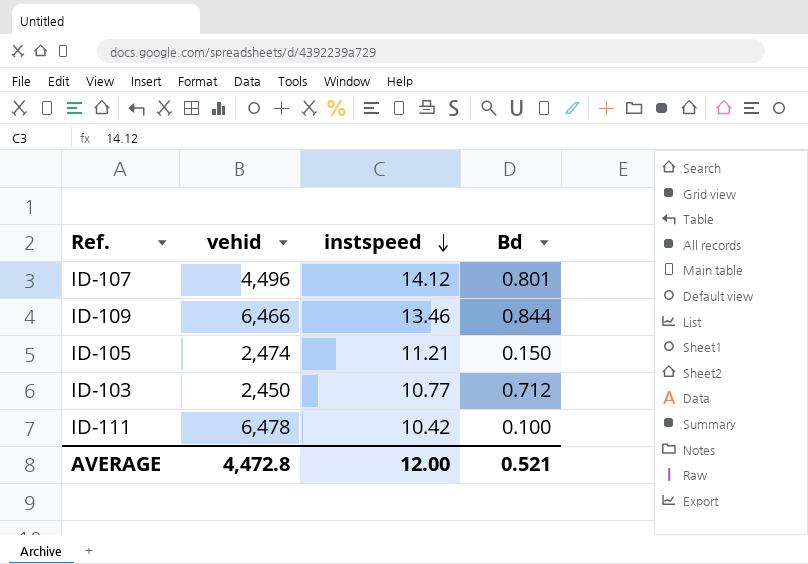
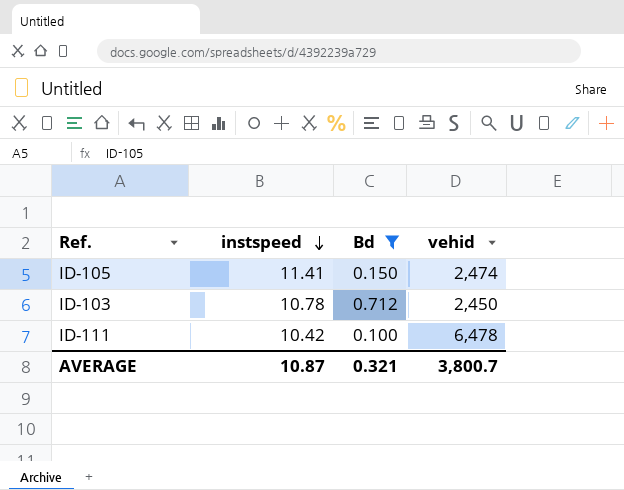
filter: none -> Bd <= 0.712
column vehid | position: 2 -> 4
ID-105 | instspeed: 11.21 -> 11.41
ID-103 | instspeed: 10.77 -> 10.78
AVERAGE | instspeed: 12.00 -> 10.87
AVERAGE | Bd: 0.521 -> 0.321
AVERAGE | vehid: 4,472.8 -> 3,800.7

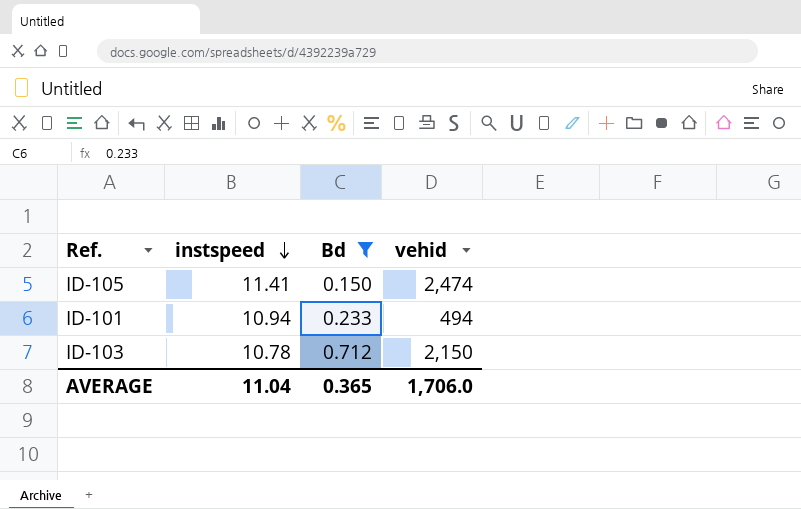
row ID-111: 10.42 | 0.100 | 6,478 -> none
row ID-101: none -> 10.94 | 0.233 | 494
ID-103 | vehid: 2,450 -> 2,150
AVERAGE | instspeed: 10.87 -> 11.04
AVERAGE | Bd: 0.321 -> 0.365
AVERAGE | vehid: 3,800.7 -> 1,706.0

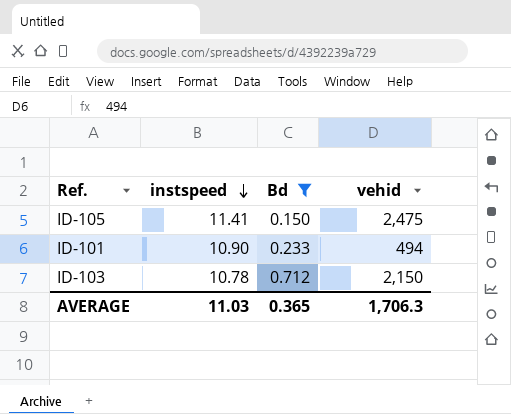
ID-105 | vehid: 2,474 -> 2,475
ID-101 | instspeed: 10.94 -> 10.90
AVERAGE | instspeed: 11.04 -> 11.03
AVERAGE | vehid: 1,706.0 -> 1,706.3

